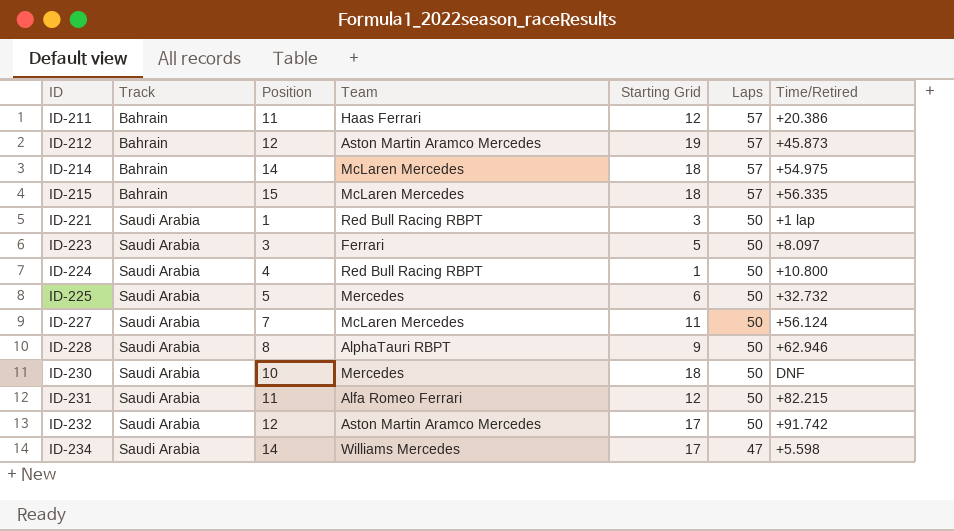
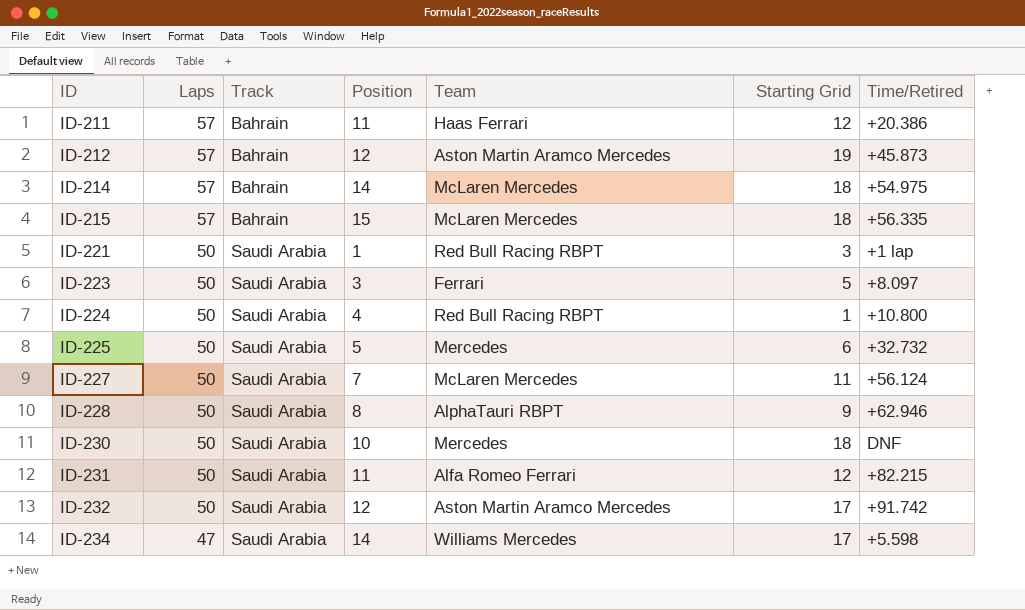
column Laps | position: 6 -> 2

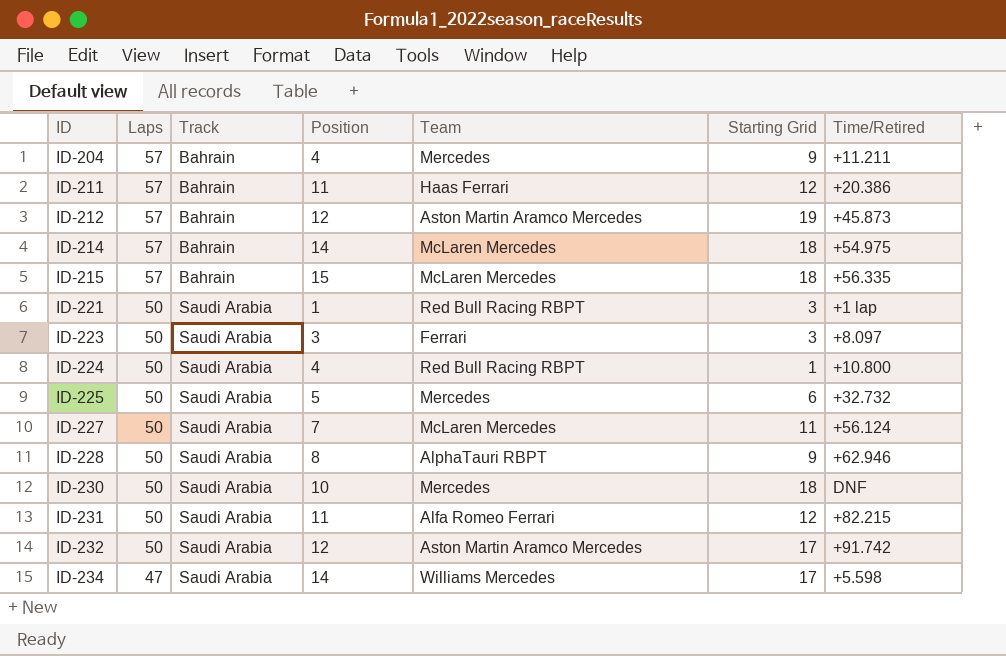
row ID-204: none -> 57 | Bahrain | 4 | Mercedes | 9 | +11.211
ID-223 | Starting Grid: 5 -> 3

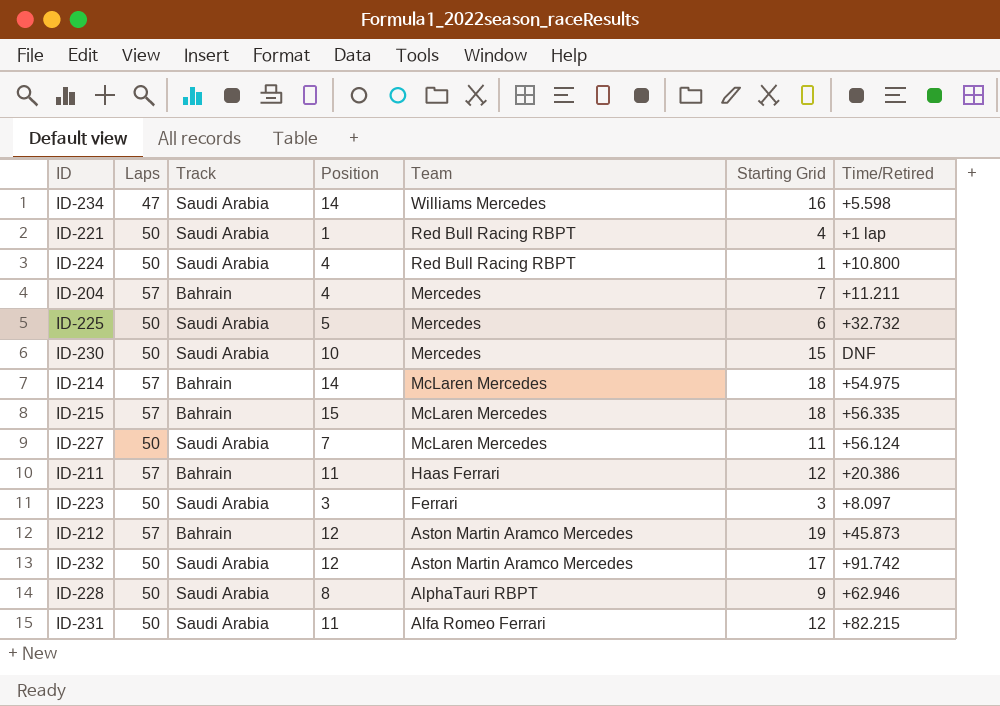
row order: ID ascending -> Team descending
ID-234 | Starting Grid: 17 -> 16
ID-221 | Starting Grid: 3 -> 4
ID-204 | Starting Grid: 9 -> 7
ID-230 | Starting Grid: 18 -> 15

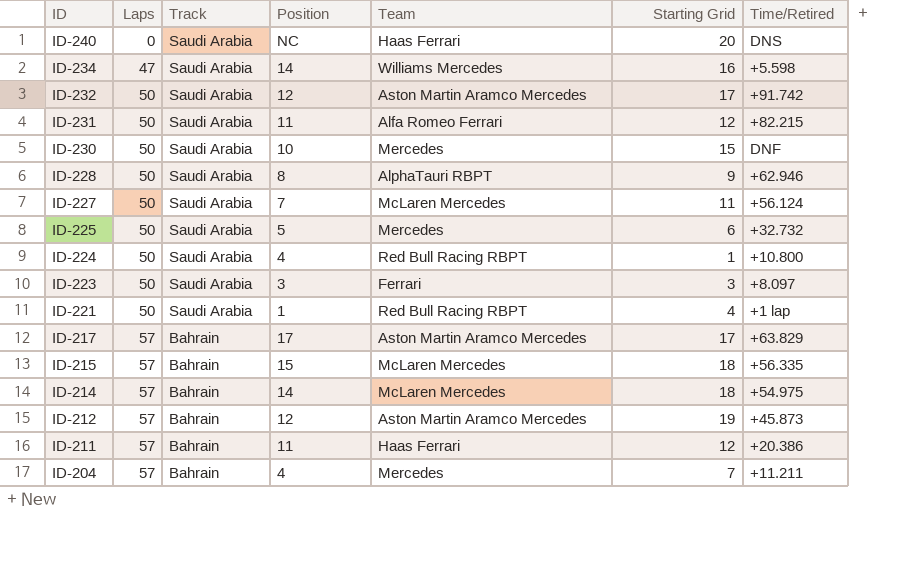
row order: Team descending -> ID descending
row ID-240: none -> 0 | Saudi Arabia | NC | Haas Ferrari | 20 | DNS
row ID-217: none -> 57 | Bahrain | 17 | Aston Martin Aramco Mercedes | 17 | +63.829

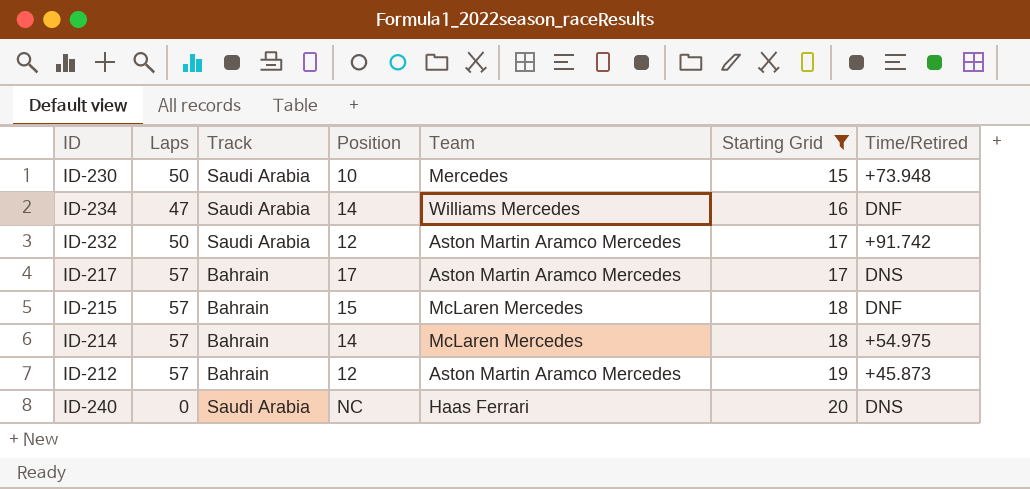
filter: none -> Starting Grid >= 15
row order: ID descending -> Starting Grid ascending
ID-230 | Time/Retired: DNF -> +73.948
ID-234 | Time/Retired: +5.598 -> DNF
ID-217 | Time/Retired: +63.829 -> DNS
ID-215 | Time/Retired: +56.335 -> DNF

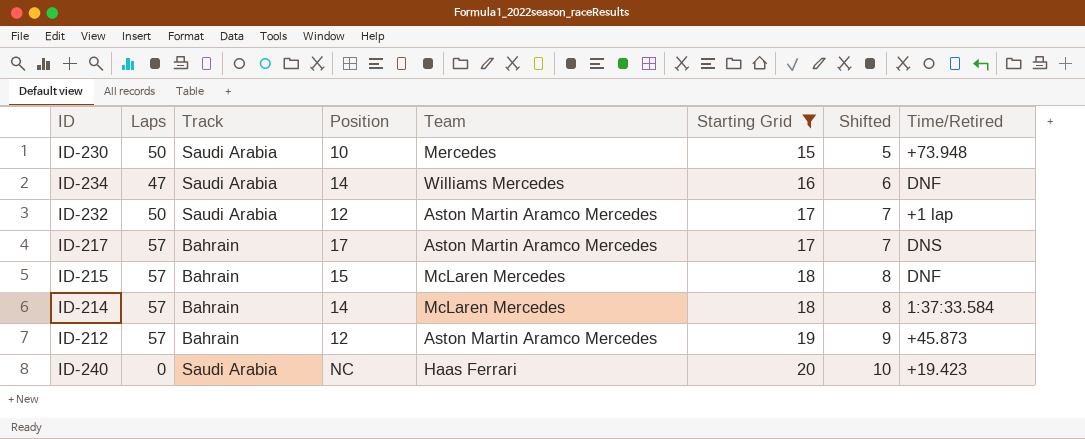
column Shifted | formula: none -> [Starting Grid] - 10
ID-232 | Time/Retired: +91.742 -> +1 lap
ID-214 | Time/Retired: +54.975 -> 1:37:33.584
ID-240 | Time/Retired: DNS -> +19.423

